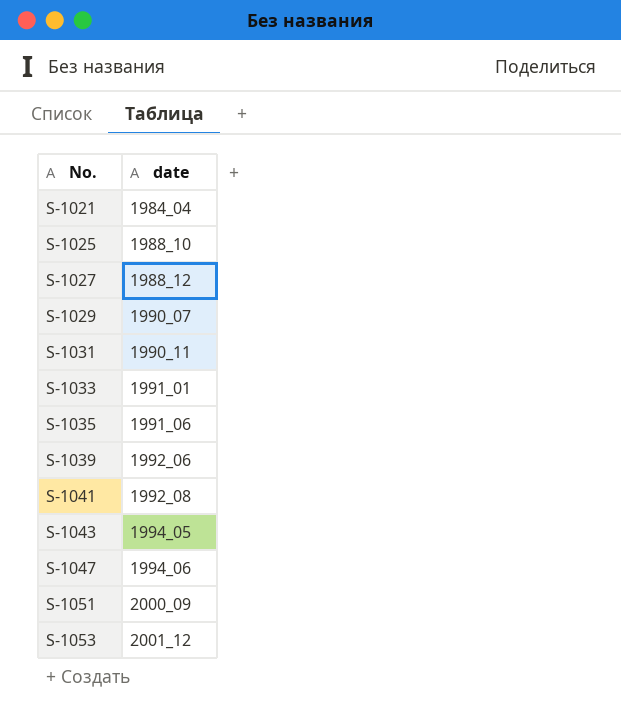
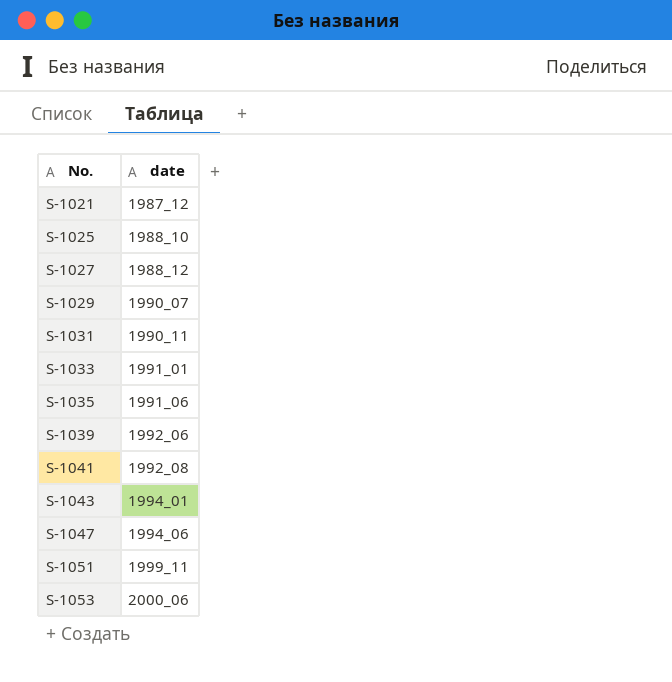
S-1021 | date: 1984_04 -> 1987_12
S-1043 | date: 1994_05 -> 1994_01
S-1051 | date: 2000_09 -> 1999_11
S-1053 | date: 2001_12 -> 2000_06

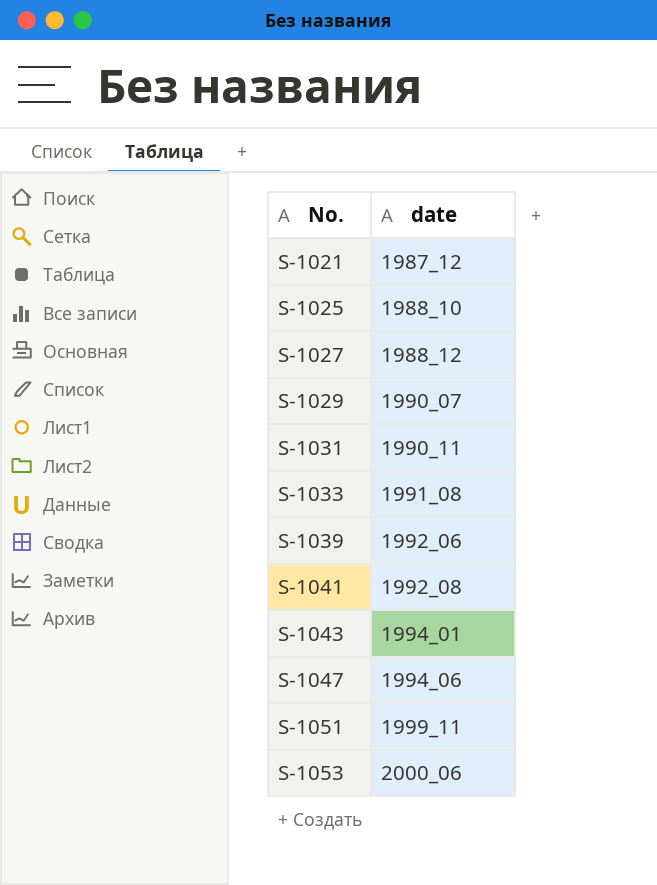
row S-1035: 1991_06 -> none
S-1033 | date: 1991_01 -> 1991_08

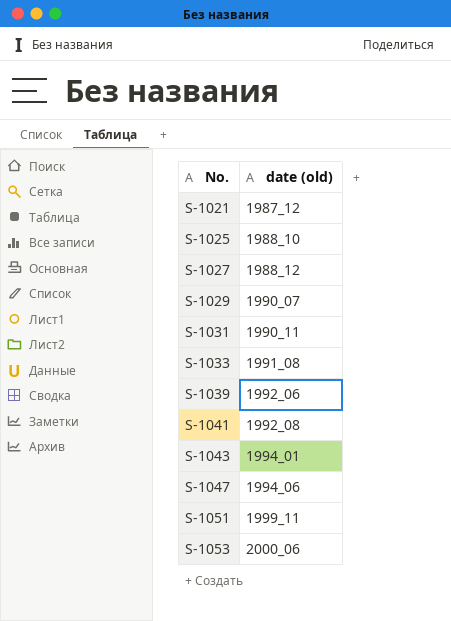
column name: date -> date (old)

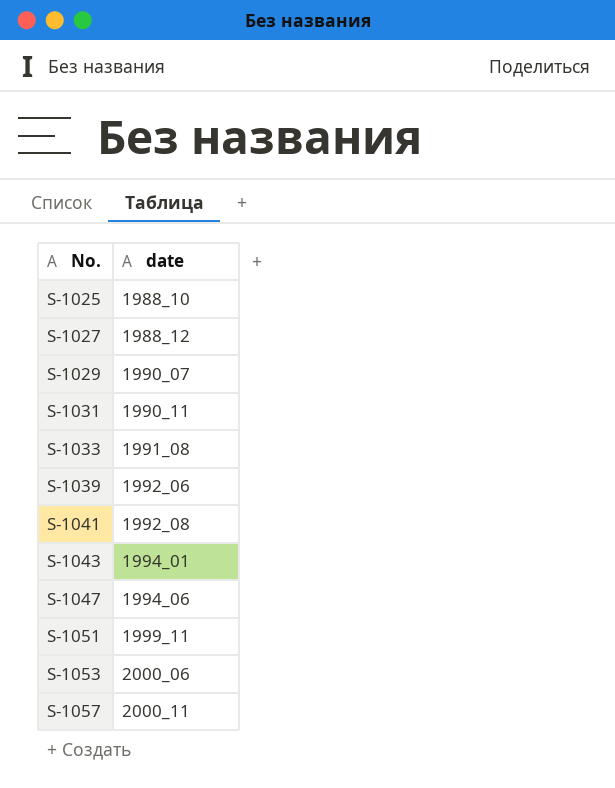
column name: date (old) -> date
row S-1021: 1987_12 -> none
row S-1057: none -> 2000_11

